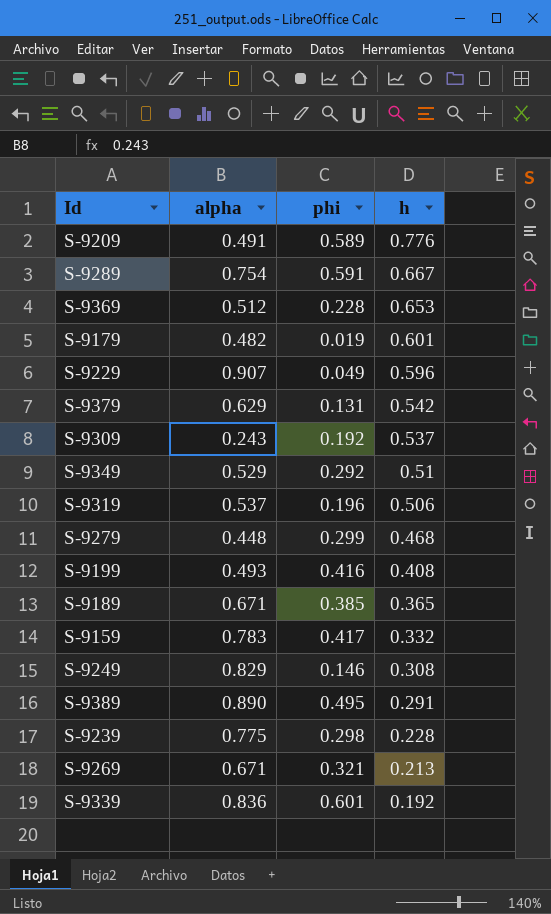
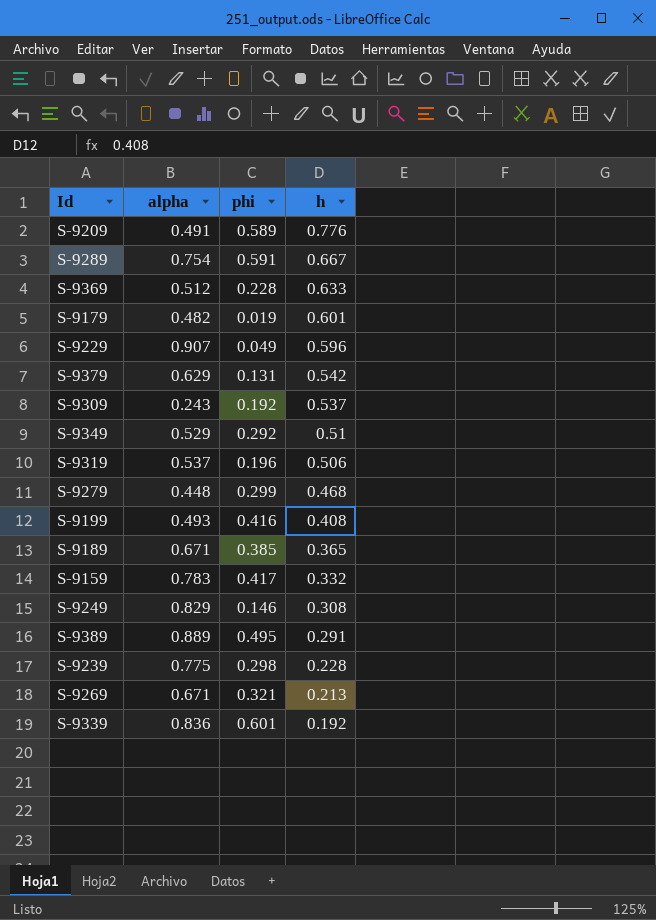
S-9369 | h: 0.653 -> 0.633
S-9389 | alpha: 0.890 -> 0.889

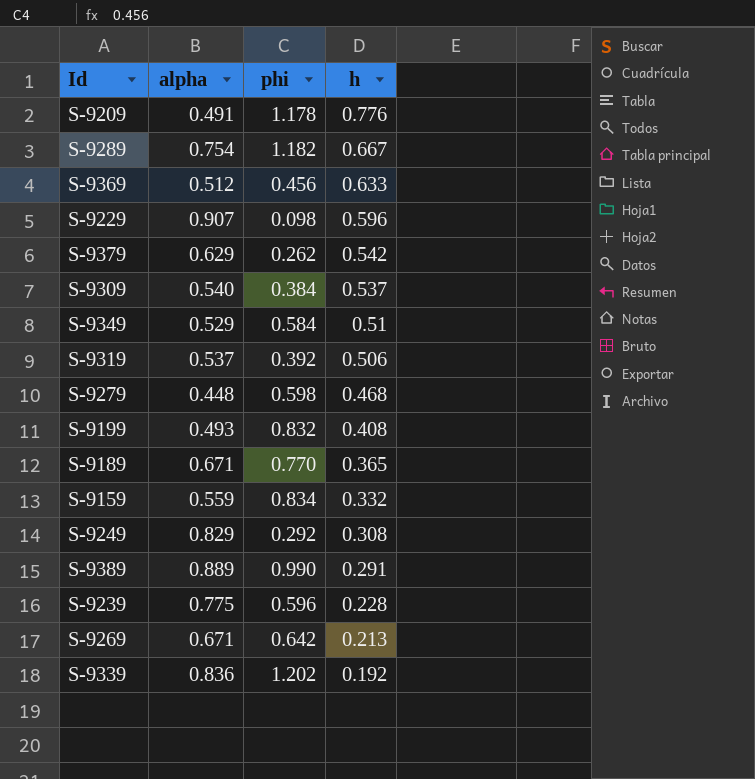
row S-9179: 0.482 | 0.019 | 0.601 -> none
S-9209 | phi: 0.589 -> 1.178
S-9289 | phi: 0.591 -> 1.182
S-9369 | phi: 0.228 -> 0.456
S-9229 | phi: 0.049 -> 0.098
S-9379 | phi: 0.131 -> 0.262
S-9309 | alpha: 0.243 -> 0.540
S-9309 | phi: 0.192 -> 0.384
S-9349 | phi: 0.292 -> 0.584
S-9319 | phi: 0.196 -> 0.392
S-9279 | phi: 0.299 -> 0.598
S-9199 | phi: 0.416 -> 0.832
S-9189 | phi: 0.385 -> 0.770
S-9159 | alpha: 0.783 -> 0.559
S-9159 | phi: 0.417 -> 0.834
S-9249 | phi: 0.146 -> 0.292
S-9389 | phi: 0.495 -> 0.990
S-9239 | phi: 0.298 -> 0.596
S-9269 | phi: 0.321 -> 0.642
S-9339 | phi: 0.601 -> 1.202

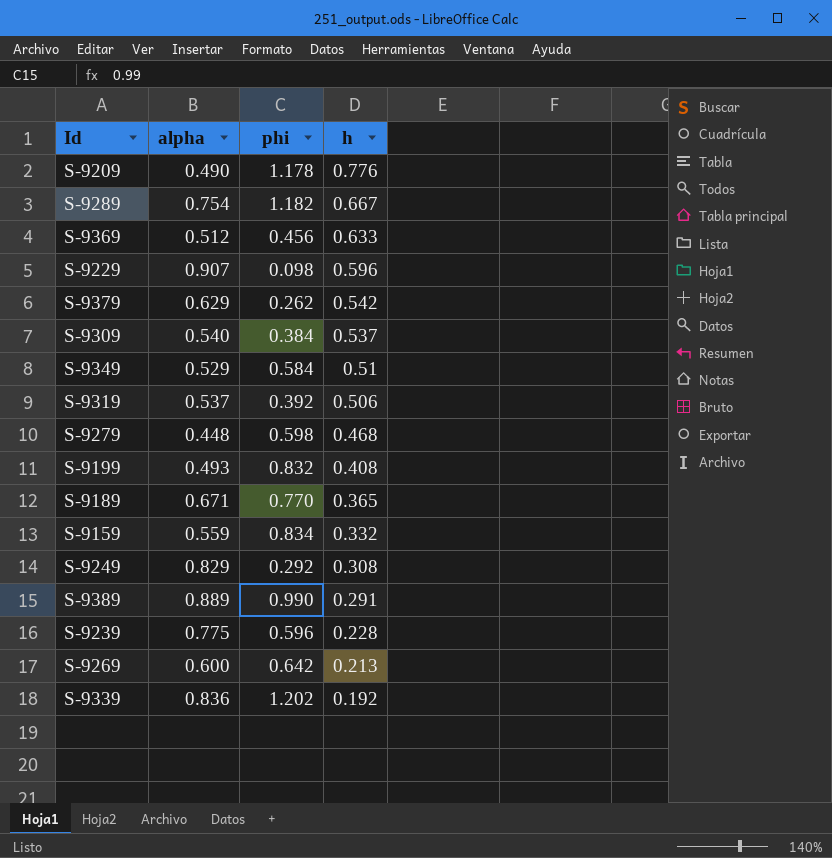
S-9209 | alpha: 0.491 -> 0.490
S-9269 | alpha: 0.671 -> 0.600

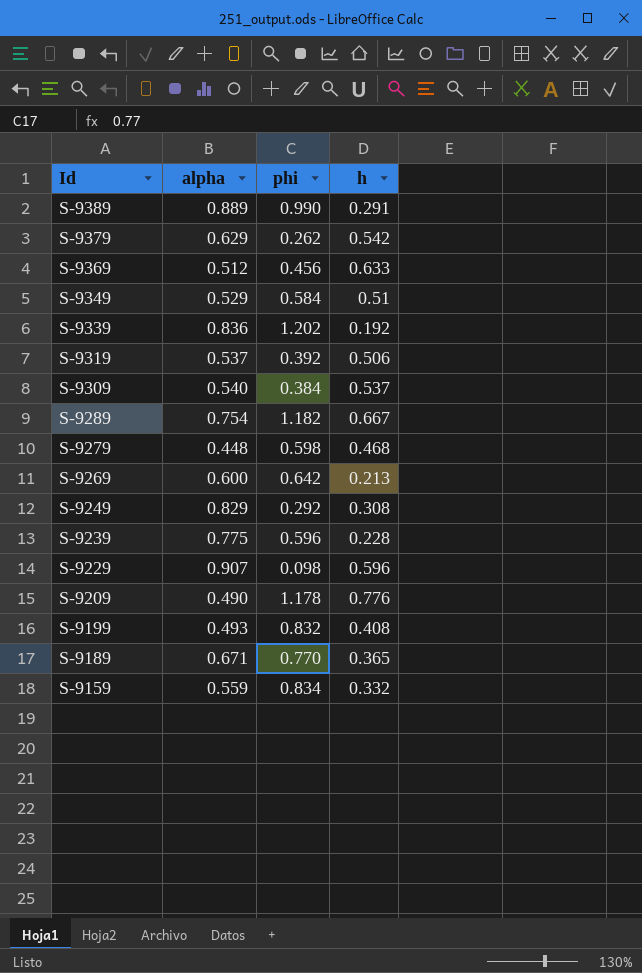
row order: h descending -> Id descending

